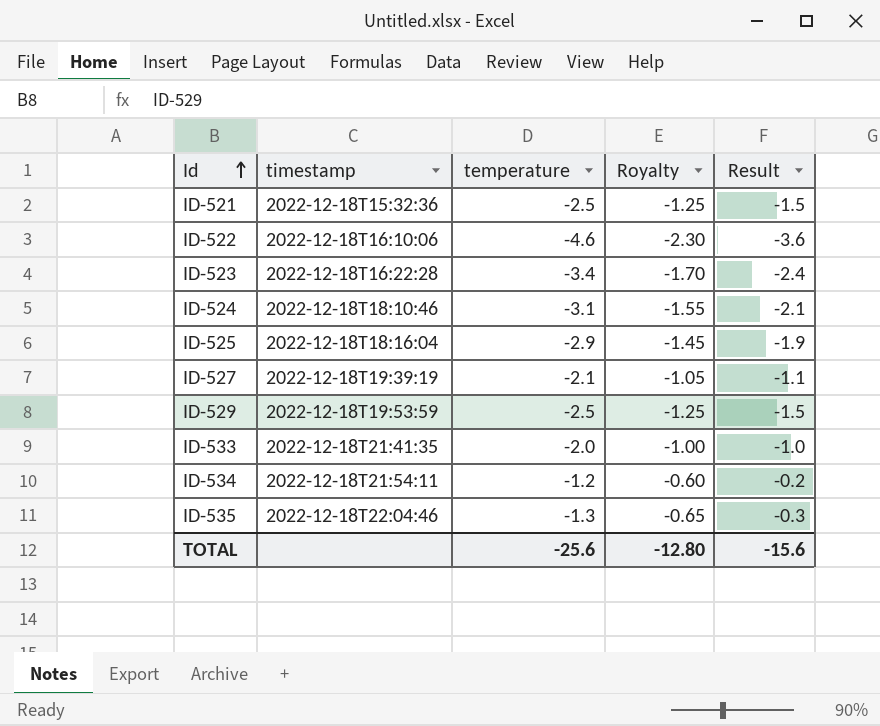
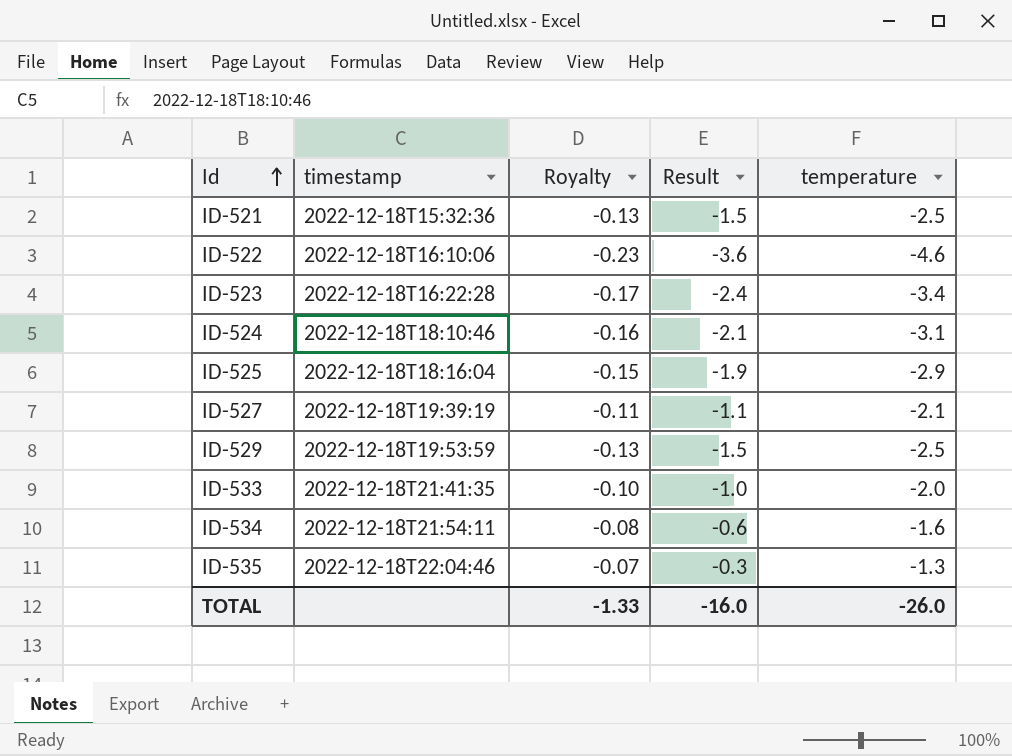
column Royalty | formula: [temperature] * 0.5 -> [temperature] * 0.05
column temperature | position: 3 -> 5
ID-534 | Result: -0.2 -> -0.6
ID-534 | temperature: -1.2 -> -1.6
TOTAL | Royalty: -12.80 -> -1.33
TOTAL | Result: -15.6 -> -16.0
TOTAL | temperature: -25.6 -> -26.0

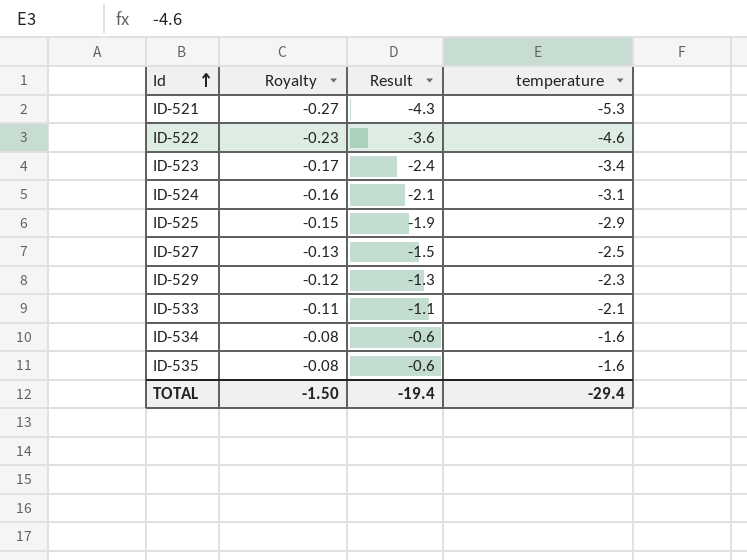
column timestamp | position: 2 -> none
ID-521 | Royalty: -0.13 -> -0.27
ID-521 | Result: -1.5 -> -4.3
ID-521 | temperature: -2.5 -> -5.3
ID-527 | Royalty: -0.11 -> -0.13
ID-527 | Result: -1.1 -> -1.5
ID-527 | temperature: -2.1 -> -2.5
ID-529 | Royalty: -0.13 -> -0.12
ID-529 | Result: -1.5 -> -1.3
ID-529 | temperature: -2.5 -> -2.3
ID-533 | Royalty: -0.10 -> -0.11
ID-533 | Result: -1.0 -> -1.1
ID-533 | temperature: -2.0 -> -2.1
ID-535 | Royalty: -0.07 -> -0.08
ID-535 | Result: -0.3 -> -0.6
ID-535 | temperature: -1.3 -> -1.6
TOTAL | Royalty: -1.33 -> -1.50
TOTAL | Result: -16.0 -> -19.4
TOTAL | temperature: -26.0 -> -29.4

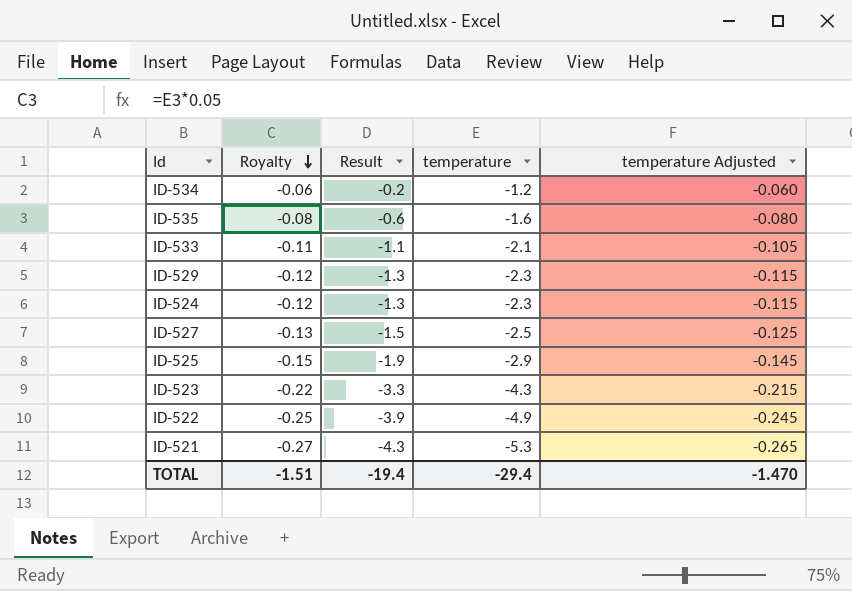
row order: Id ascending -> Royalty descending
column temperature Adjusted | formula: none -> [temperature] * 0.05
ID-534 | Royalty: -0.08 -> -0.06
ID-534 | Result: -0.6 -> -0.2
ID-534 | temperature: -1.6 -> -1.2
ID-524 | Royalty: -0.16 -> -0.12
ID-524 | Result: -2.1 -> -1.3
ID-524 | temperature: -3.1 -> -2.3
ID-523 | Royalty: -0.17 -> -0.22
ID-523 | Result: -2.4 -> -3.3
ID-523 | temperature: -3.4 -> -4.3
ID-522 | Royalty: -0.23 -> -0.25
ID-522 | Result: -3.6 -> -3.9
ID-522 | temperature: -4.6 -> -4.9
TOTAL | Royalty: -1.50 -> -1.51

